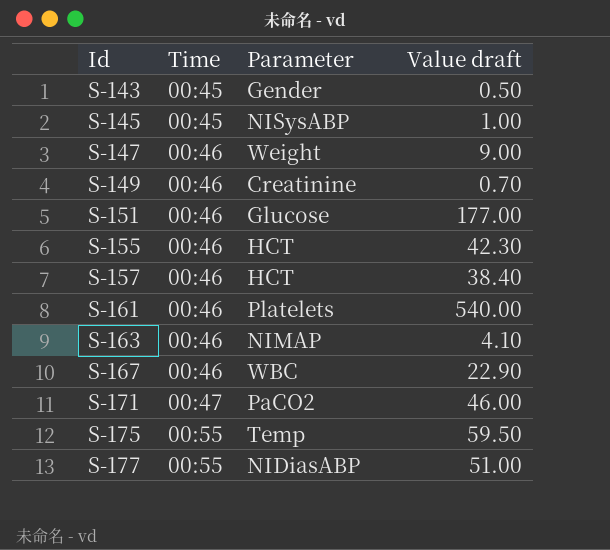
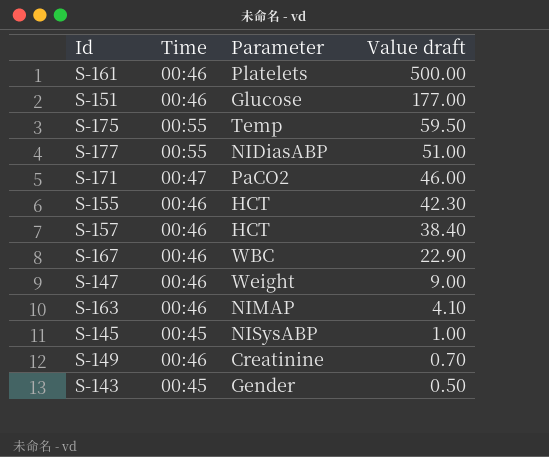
row order: Id ascending -> Value draft descending
S-161 | Value draft: 540.00 -> 500.00

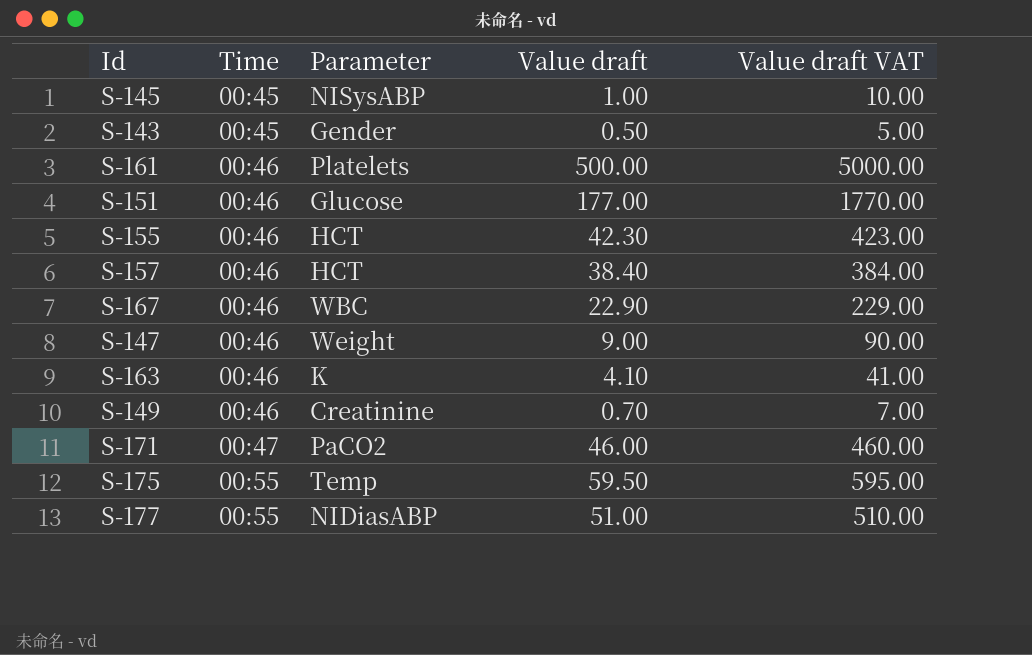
row order: Value draft descending -> Time ascending
column Value draft VAT | formula: none -> [Value draft] * 10
S-163 | Parameter: NIMAP -> K

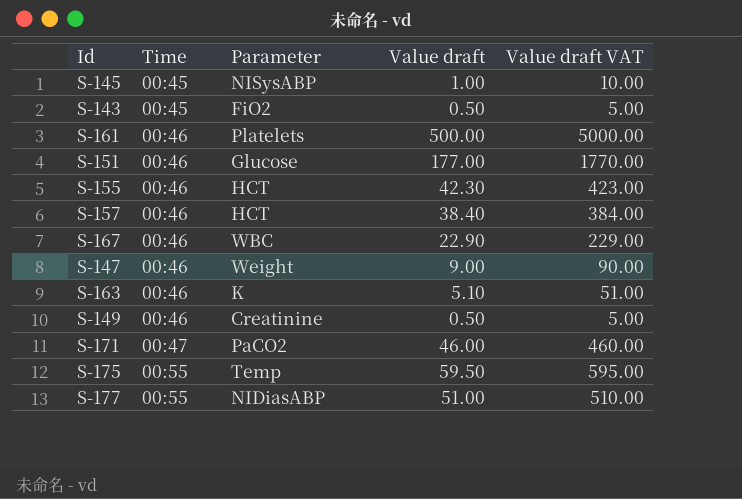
S-143 | Parameter: Gender -> FiO2
S-163 | Value draft: 4.10 -> 5.10
S-163 | Value draft VAT: 41.00 -> 51.00
S-149 | Value draft: 0.70 -> 0.50
S-149 | Value draft VAT: 7.00 -> 5.00

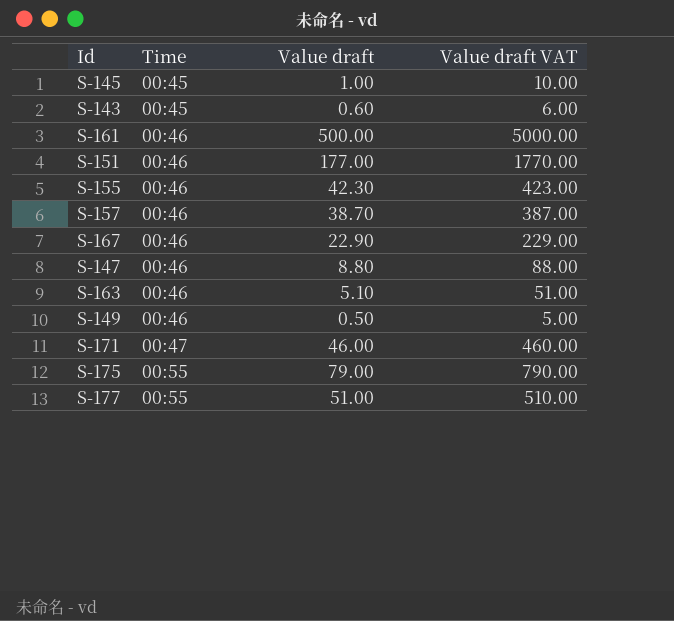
column Parameter | position: 3 -> none
S-143 | Value draft: 0.50 -> 0.60
S-143 | Value draft VAT: 5.00 -> 6.00
S-157 | Value draft: 38.40 -> 38.70
S-157 | Value draft VAT: 384.00 -> 387.00
S-147 | Value draft: 9.00 -> 8.80
S-147 | Value draft VAT: 90.00 -> 88.00
S-175 | Value draft: 59.50 -> 79.00
S-175 | Value draft VAT: 595.00 -> 790.00

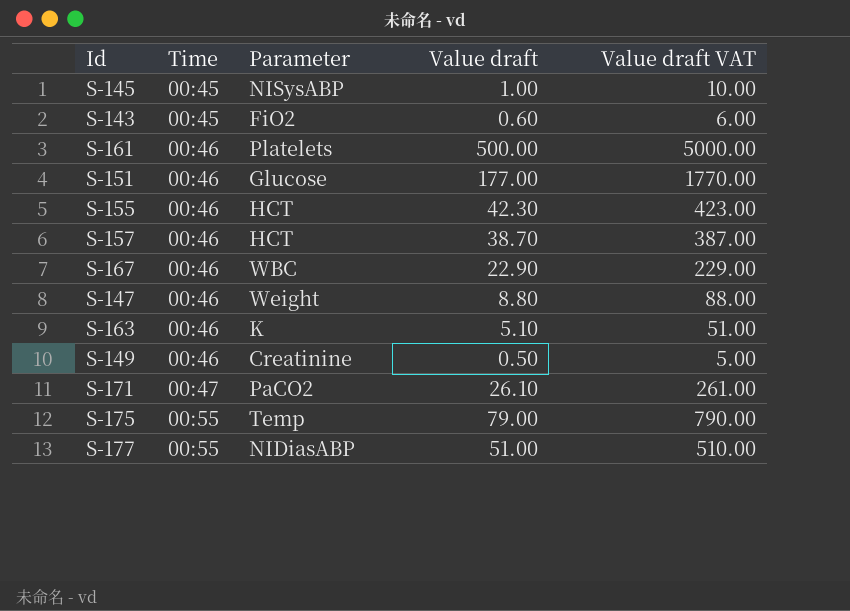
column Parameter | position: none -> 3
S-171 | Value draft: 46.00 -> 26.10
S-171 | Value draft VAT: 460.00 -> 261.00

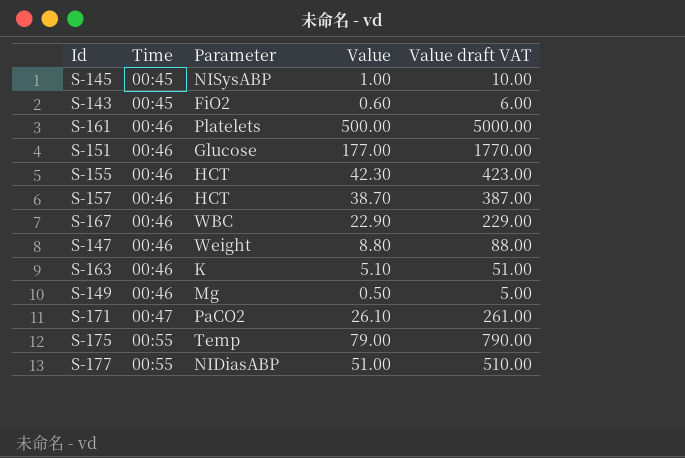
column name: Value draft -> Value
S-149 | Parameter: Creatinine -> Mg

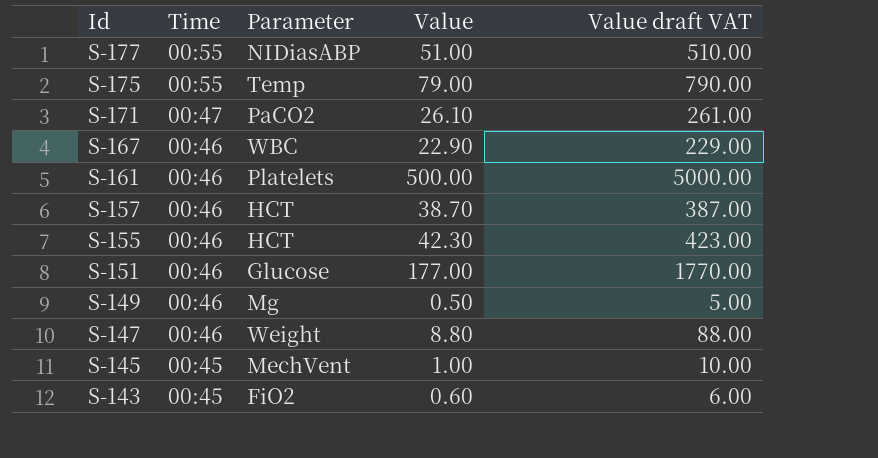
row order: Time ascending -> Id descending
row S-163: 00:46 | K | 5.10 | 51.00 -> none
S-145 | Parameter: NISysABP -> MechVent

